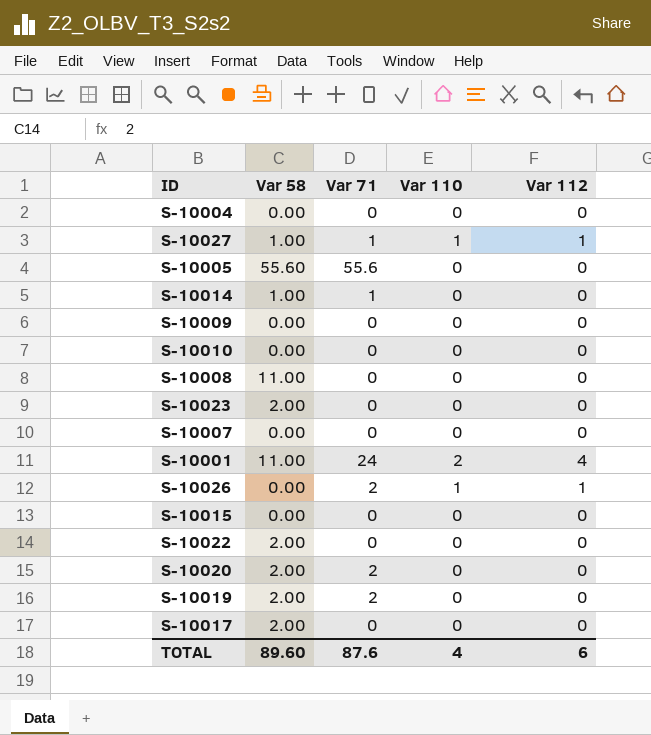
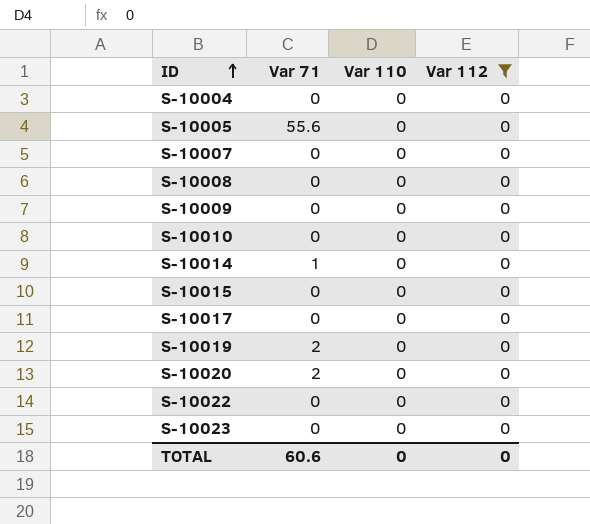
filter: none -> Var 112 = 0
row order: none -> ID ascending
column Var 58 | position: 2 -> none
TOTAL | Var 71: 87.6 -> 60.6
TOTAL | Var 110: 4 -> 0
TOTAL | Var 112: 6 -> 0

